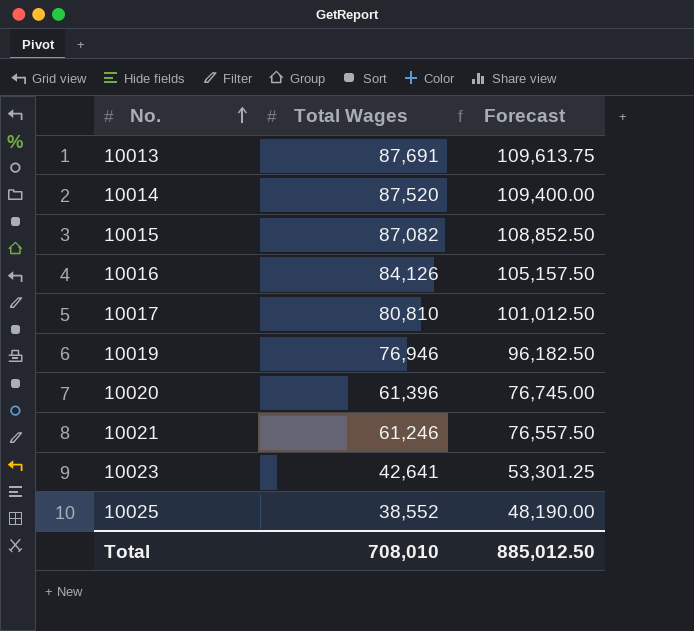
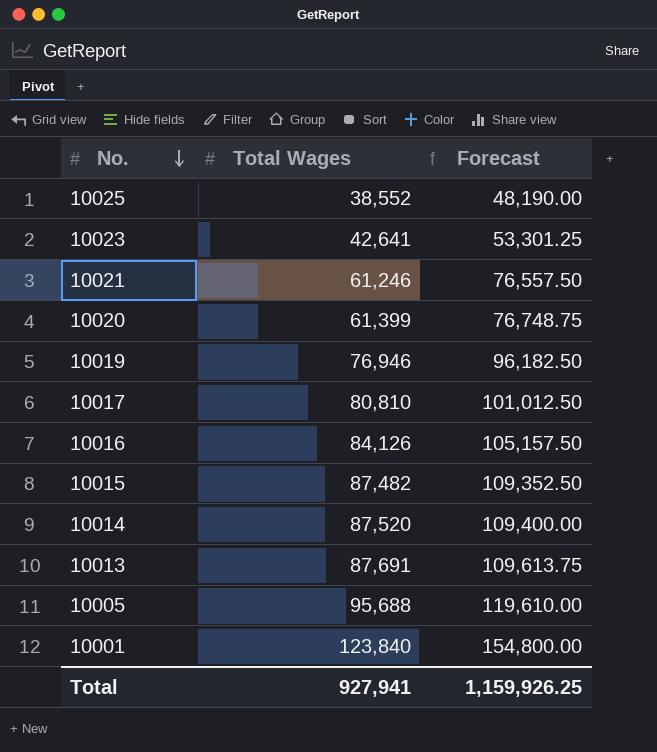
row order: No. ascending -> No. descending
10020 | Total Wages: 61,396 -> 61,399
10020 | Forecast: 76,745.00 -> 76,748.75
10015 | Total Wages: 87,082 -> 87,482
10015 | Forecast: 108,852.50 -> 109,352.50
row 10005: none -> 95,688 | 119,610.00
row 10001: none -> 123,840 | 154,800.00
Total | Total Wages: 708,010 -> 927,941
Total | Forecast: 885,012.50 -> 1,159,926.25

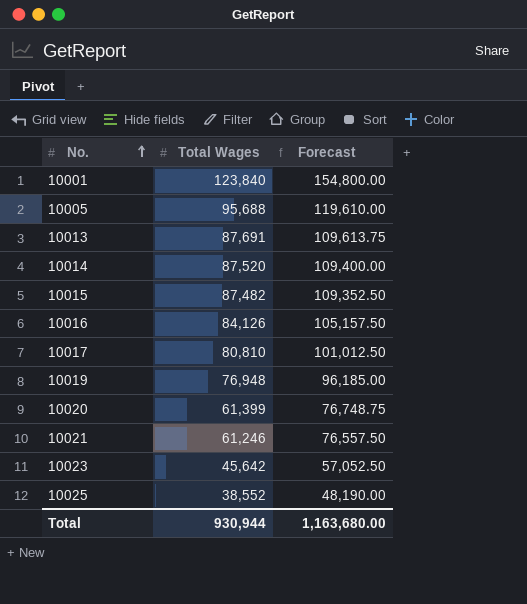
row order: No. descending -> No. ascending
10019 | Total Wages: 76,946 -> 76,948
10019 | Forecast: 96,182.50 -> 96,185.00
10023 | Total Wages: 42,641 -> 45,642
10023 | Forecast: 53,301.25 -> 57,052.50
Total | Total Wages: 927,941 -> 930,944
Total | Forecast: 1,159,926.25 -> 1,163,680.00

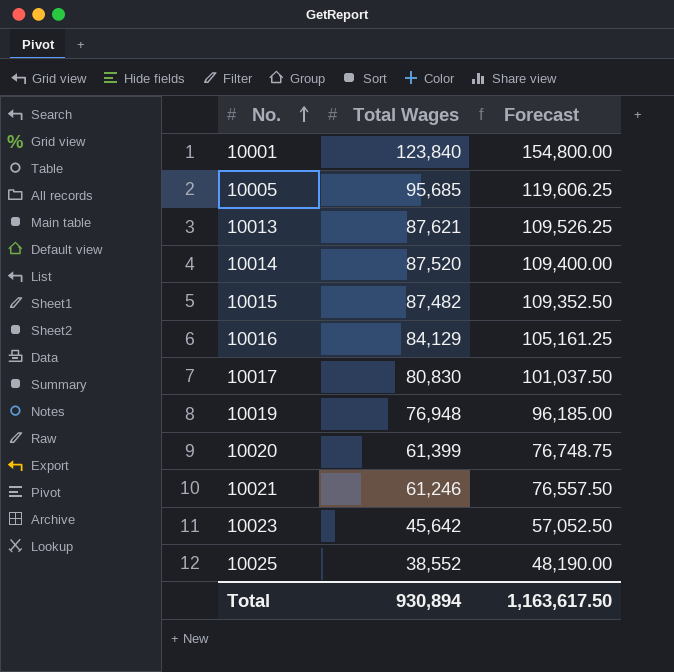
10005 | Total Wages: 95,688 -> 95,685
10005 | Forecast: 119,610.00 -> 119,606.25
10013 | Total Wages: 87,691 -> 87,621
10013 | Forecast: 109,613.75 -> 109,526.25
10016 | Total Wages: 84,126 -> 84,129
10016 | Forecast: 105,157.50 -> 105,161.25
10017 | Total Wages: 80,810 -> 80,830
10017 | Forecast: 101,012.50 -> 101,037.50
Total | Total Wages: 930,944 -> 930,894
Total | Forecast: 1,163,680.00 -> 1,163,617.50

